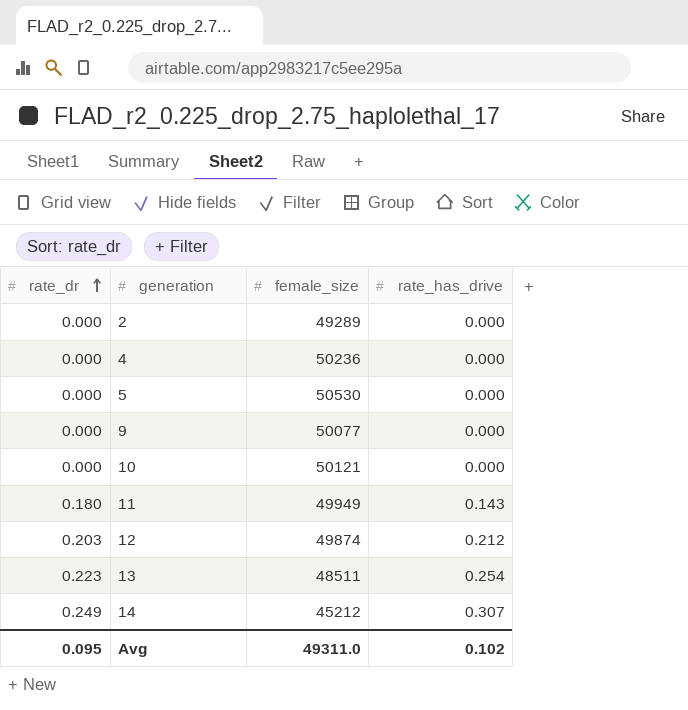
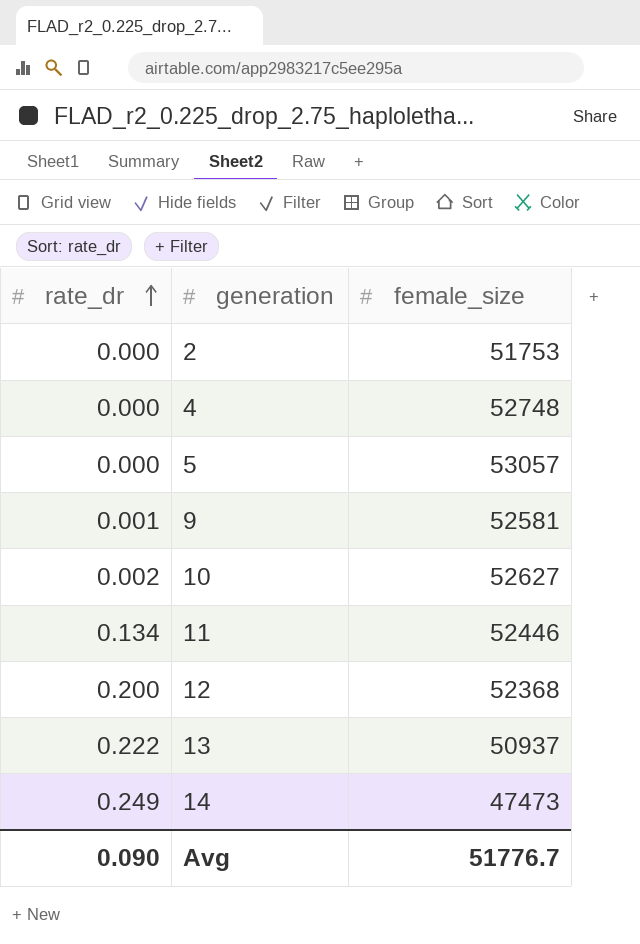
column rate_has_drive | position: 4 -> none
2 | female_size: 49289 -> 51753
4 | female_size: 50236 -> 52748
5 | female_size: 50530 -> 53057
9 | rate_dr: 0.000 -> 0.001
9 | female_size: 50077 -> 52581
10 | rate_dr: 0.000 -> 0.002
10 | female_size: 50121 -> 52627
11 | rate_dr: 0.180 -> 0.134
11 | female_size: 49949 -> 52446
12 | rate_dr: 0.203 -> 0.200
12 | female_size: 49874 -> 52368
13 | rate_dr: 0.223 -> 0.222
13 | female_size: 48511 -> 50937
14 | female_size: 45212 -> 47473
Avg | rate_dr: 0.095 -> 0.090
Avg | female_size: 49311.0 -> 51776.7

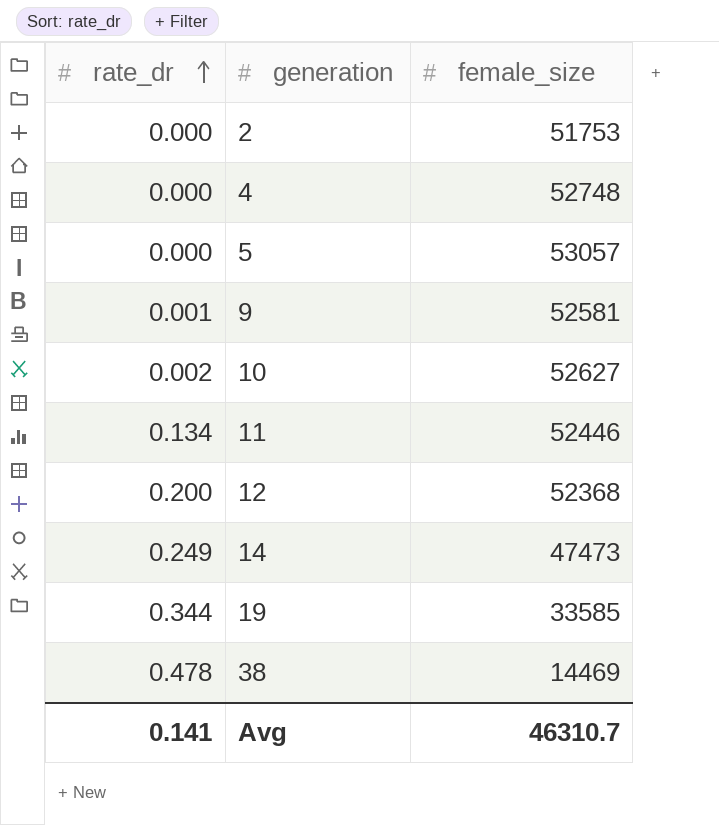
row 13: 0.222 | 50937 -> none
row 19: none -> 0.344 | 33585
row 38: none -> 0.478 | 14469
Avg | rate_dr: 0.090 -> 0.141
Avg | female_size: 51776.7 -> 46310.7

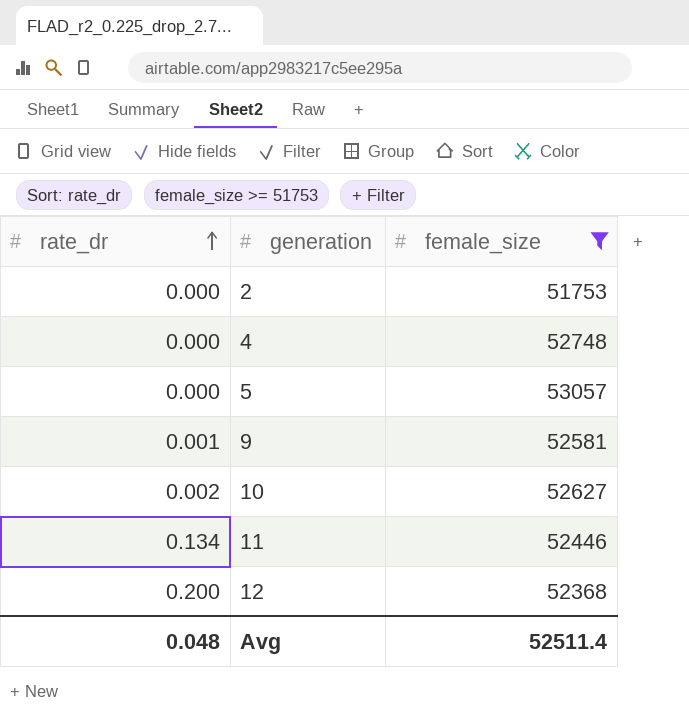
filter: none -> female_size >= 51753
Avg | rate_dr: 0.141 -> 0.048
Avg | female_size: 46310.7 -> 52511.4

